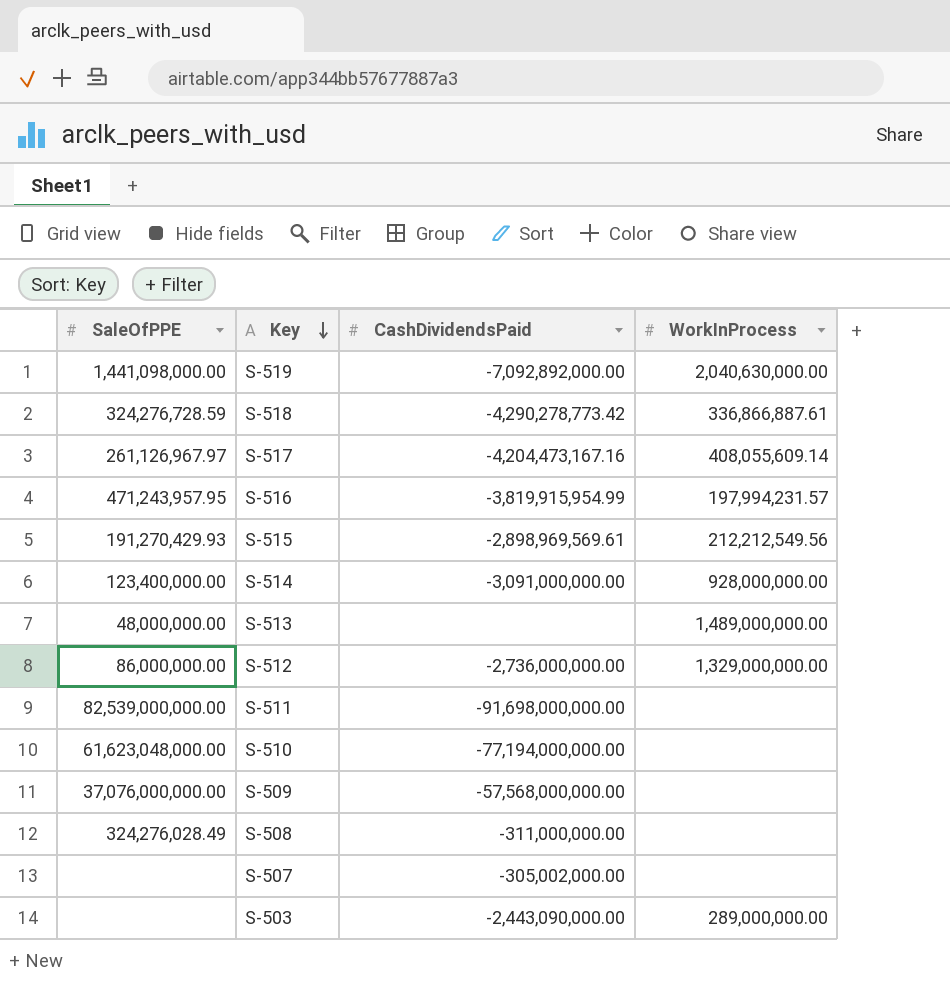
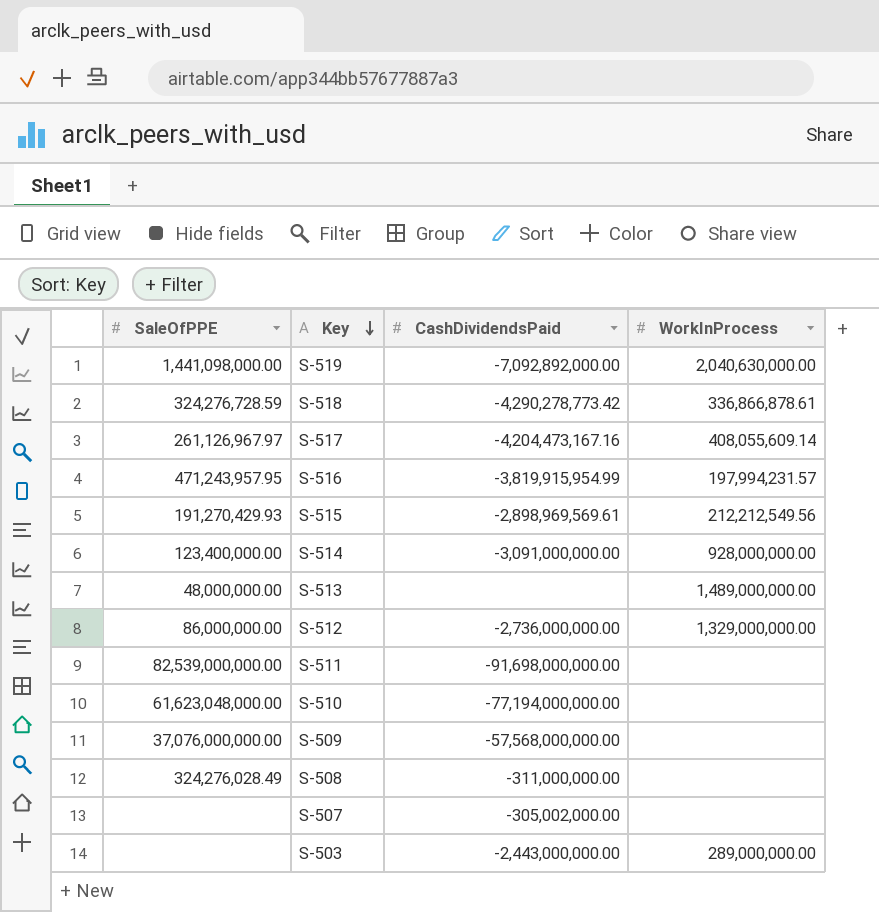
S-518 | WorkInProcess: 336,866,887.61 -> 336,866,878.61
S-503 | CashDividendsPaid: -2,443,090,000.00 -> -2,443,000,000.00

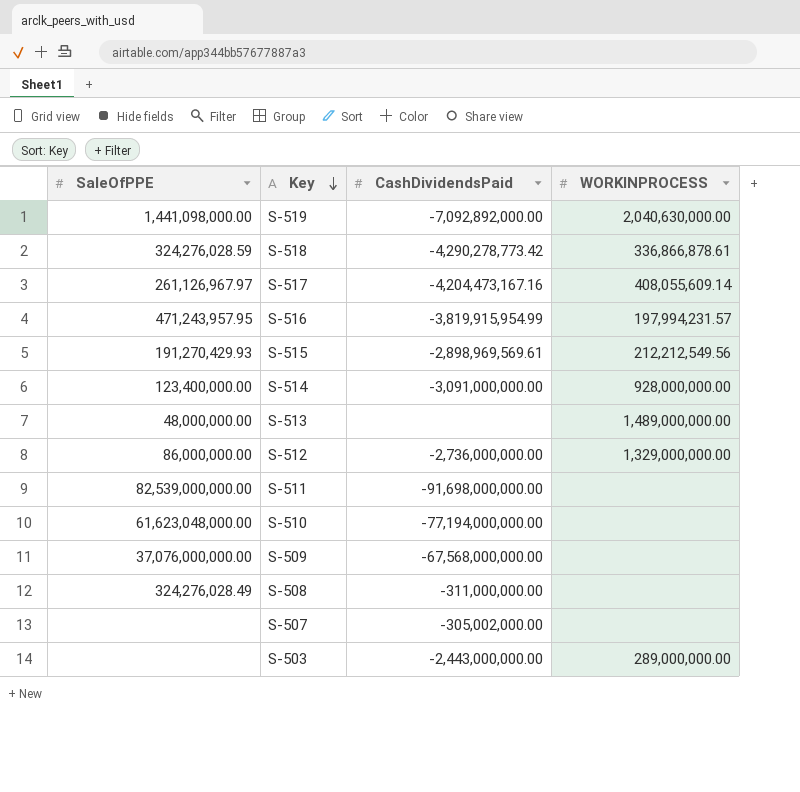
column name: WorkInProcess -> WORKINPROCESS
S-518 | SaleOfPPE: 324,276,728.59 -> 324,276,028.59
S-509 | CashDividendsPaid: -57,568,000,000.00 -> -67,568,000,000.00

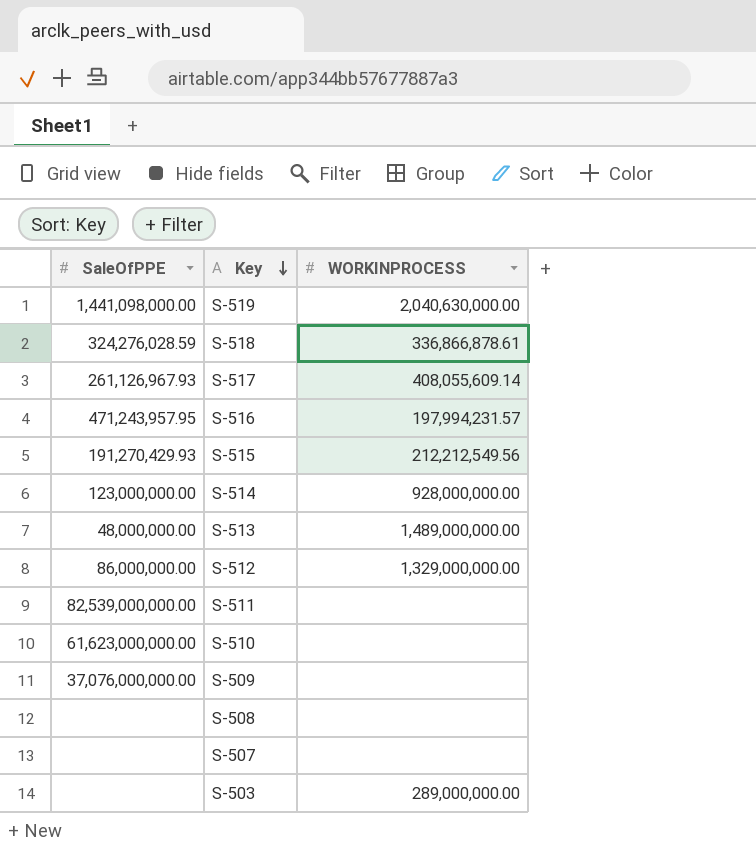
column CashDividendsPaid | position: 3 -> none
S-517 | SaleOfPPE: 261,126,967.97 -> 261,126,967.93
S-514 | SaleOfPPE: 123,400,000.00 -> 123,000,000.00
S-510 | SaleOfPPE: 61,623,048,000.00 -> 61,623,000,000.00
S-508 | SaleOfPPE: 324,276,028.49 -> none

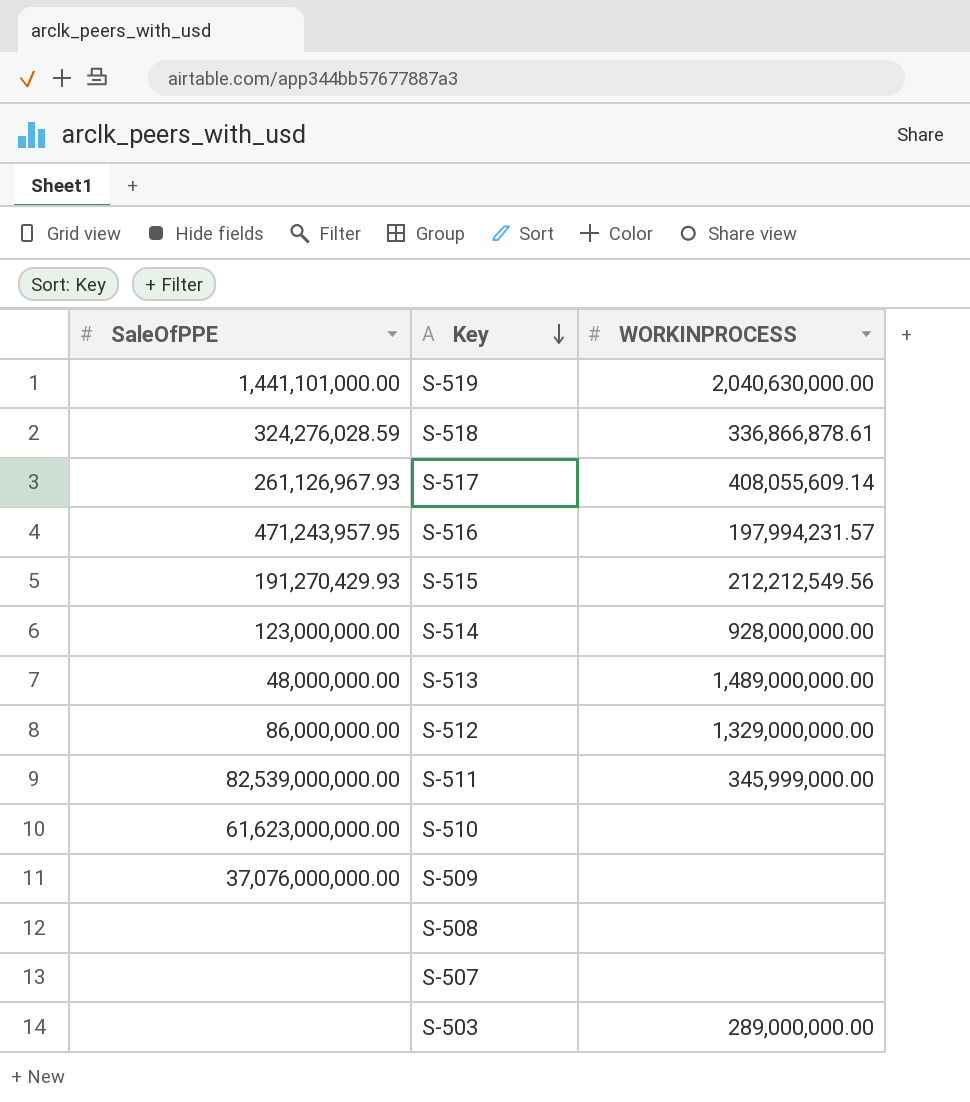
S-519 | SaleOfPPE: 1,441,098,000.00 -> 1,441,101,000.00
S-511 | WORKINPROCESS: none -> 345,999,000.00

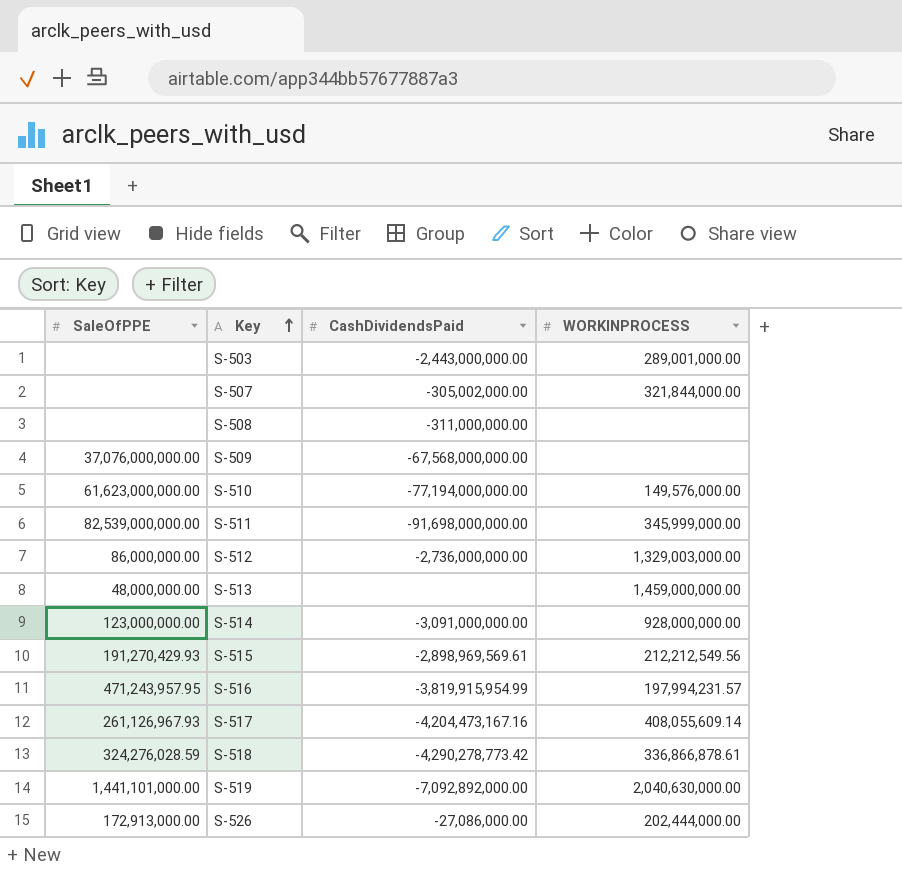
row order: Key descending -> Key ascending
column CashDividendsPaid | position: none -> 3
S-503 | WORKINPROCESS: 289,000,000.00 -> 289,001,000.00
S-507 | WORKINPROCESS: none -> 321,844,000.00
S-510 | WORKINPROCESS: none -> 149,576,000.00
S-512 | WORKINPROCESS: 1,329,000,000.00 -> 1,329,003,000.00
S-513 | WORKINPROCESS: 1,489,000,000.00 -> 1,459,000,000.00
row S-526: none -> 172,913,000.00 | -27,086,000.00 | 202,444,000.00

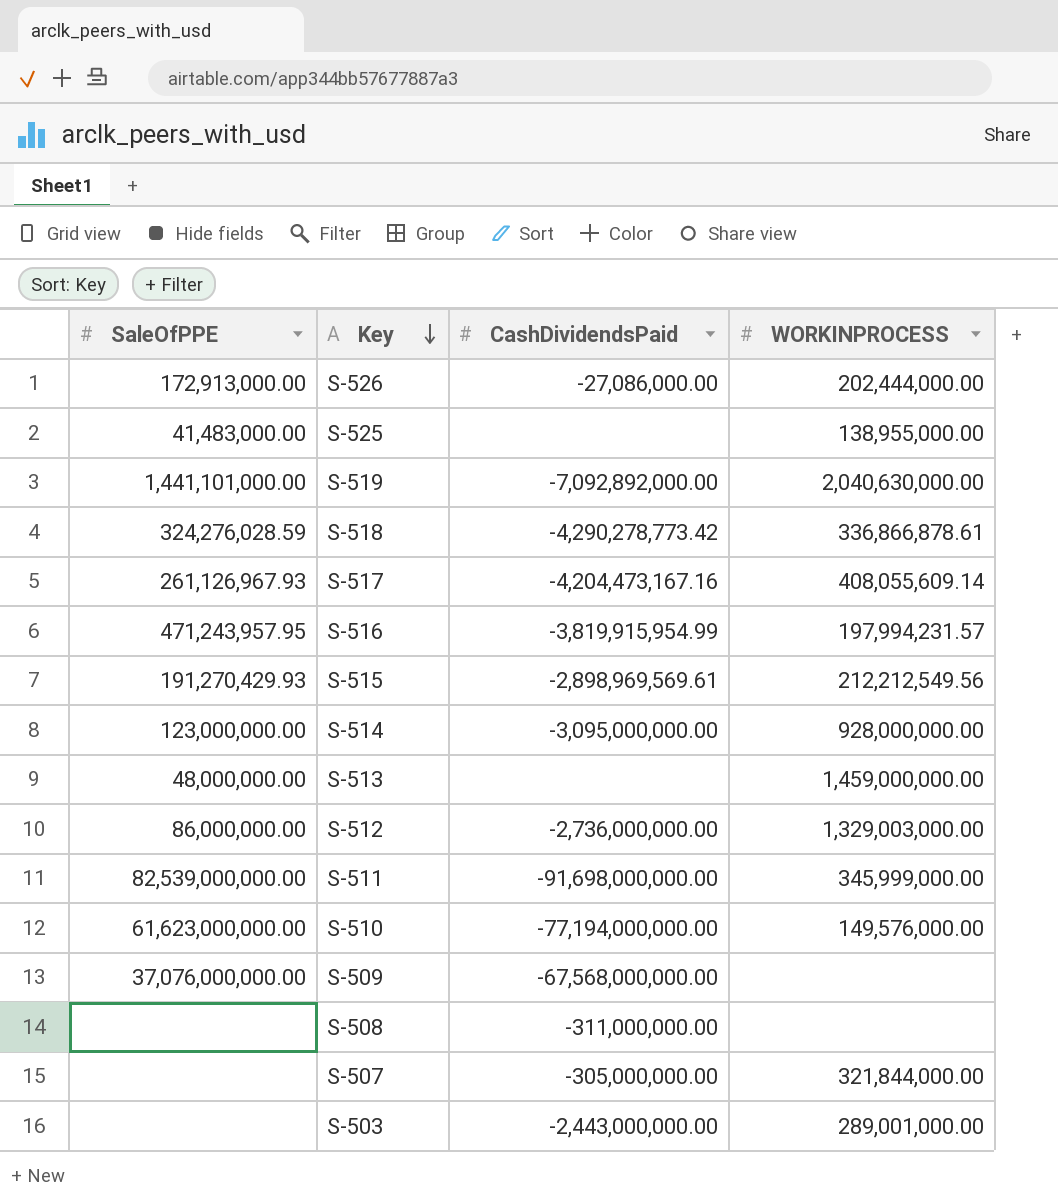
row order: Key ascending -> Key descending
row S-525: none -> 41,483,000.00 | none | 138,955,000.00
S-514 | CashDividendsPaid: -3,091,000,000.00 -> -3,095,000,000.00
S-507 | CashDividendsPaid: -305,002,000.00 -> -305,000,000.00

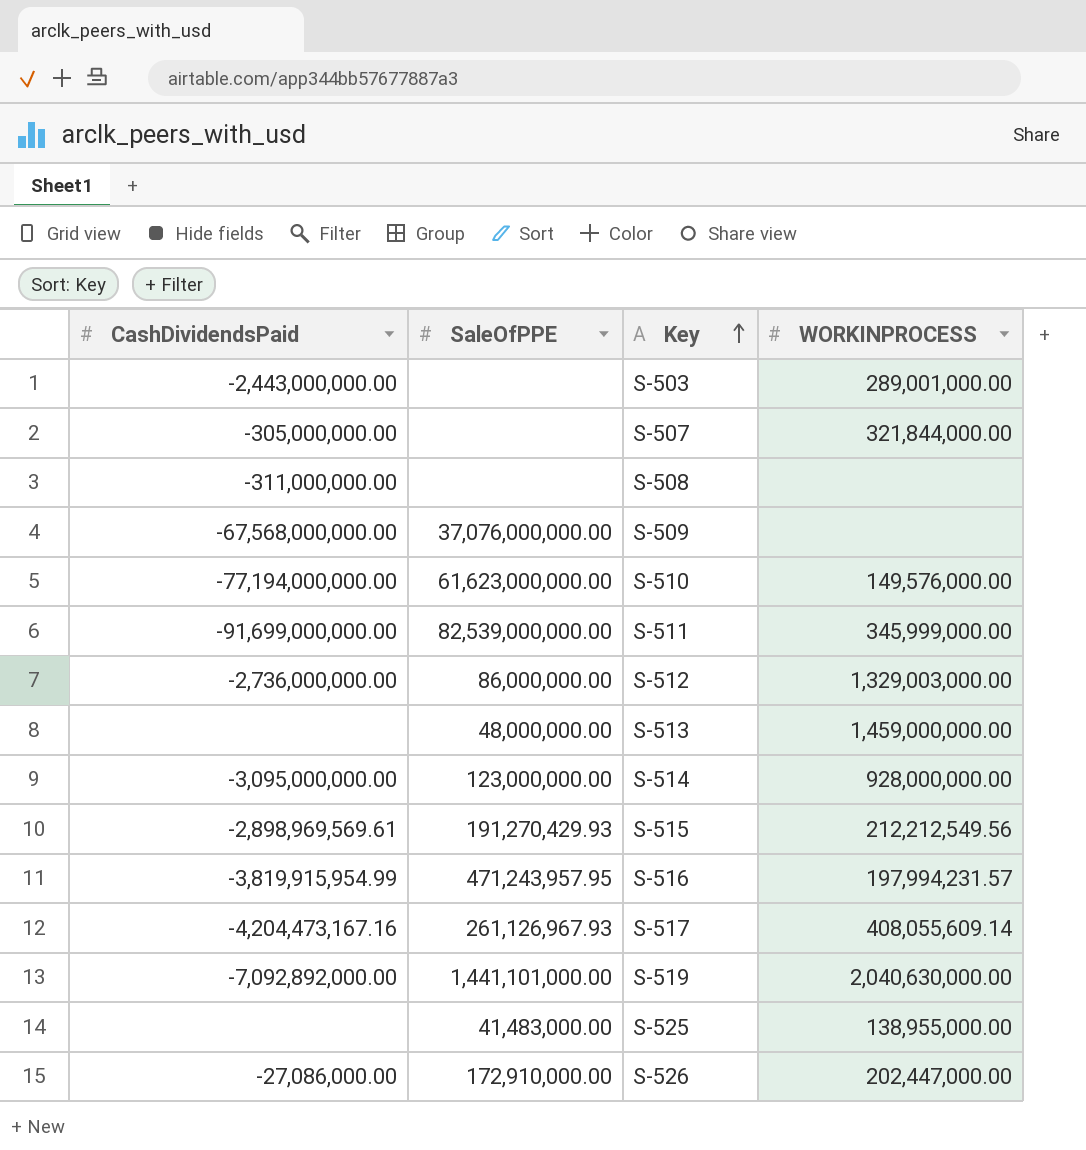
row order: Key descending -> Key ascending
column CashDividendsPaid | position: 3 -> 1
row S-518: 324,276,028.59 | -4,290,278,773.42 | 336,866,878.61 -> none
S-511 | CashDividendsPaid: -91,698,000,000.00 -> -91,699,000,000.00
S-526 | SaleOfPPE: 172,913,000.00 -> 172,910,000.00
S-526 | WORKINPROCESS: 202,444,000.00 -> 202,447,000.00

